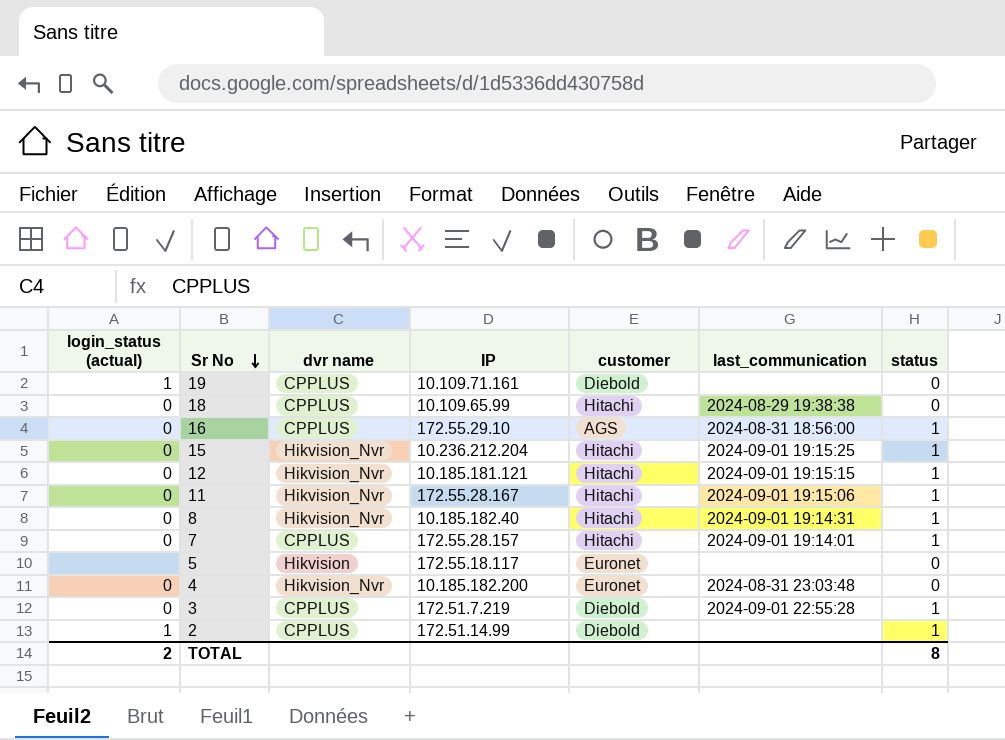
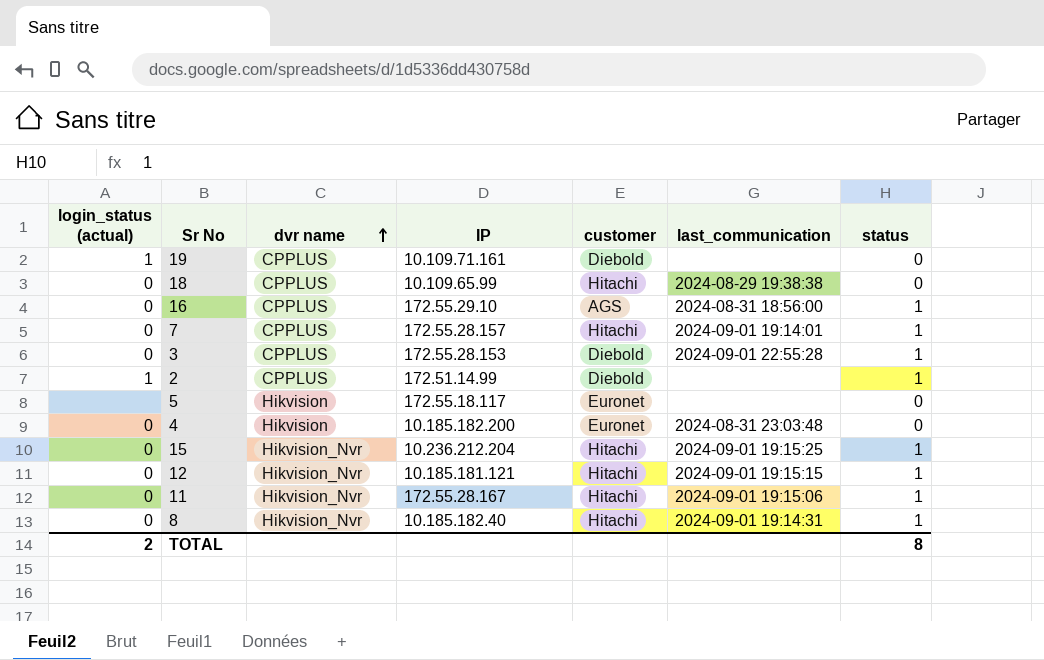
row order: Sr No descending -> dvr name ascending
3 | IP: 172.51.7.219 -> 172.55.28.153
4 | dvr name: Hikvision_Nvr -> Hikvision

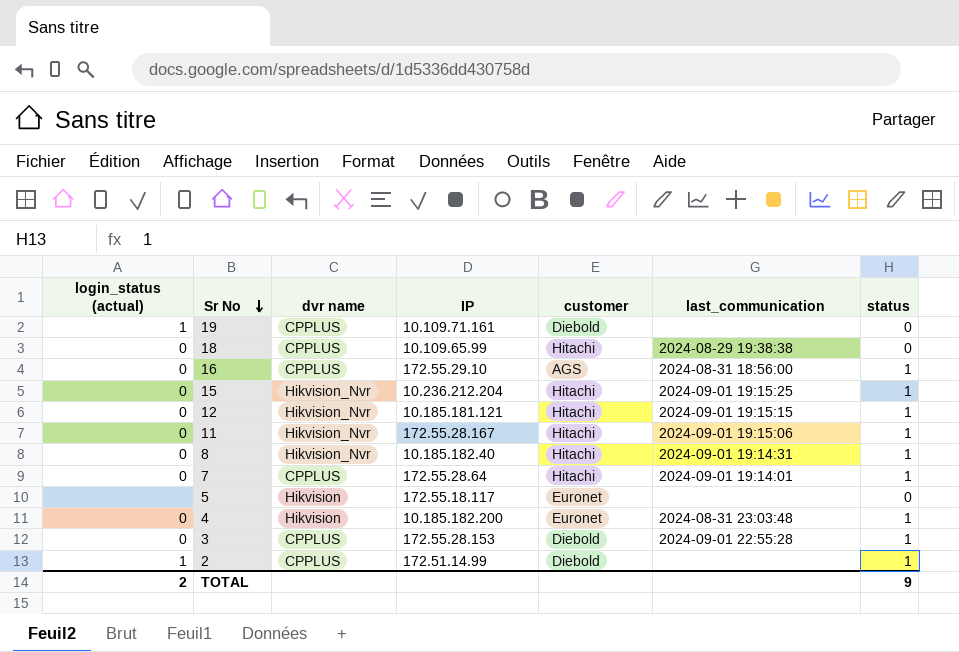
row order: dvr name ascending -> Sr No descending
7 | IP: 172.55.28.157 -> 172.55.28.64
4 | status: 0 -> 1
TOTAL | status: 8 -> 9

